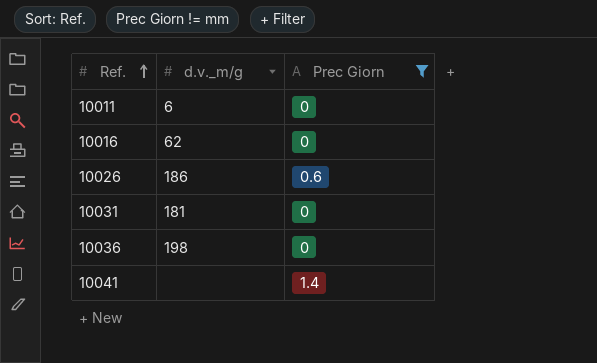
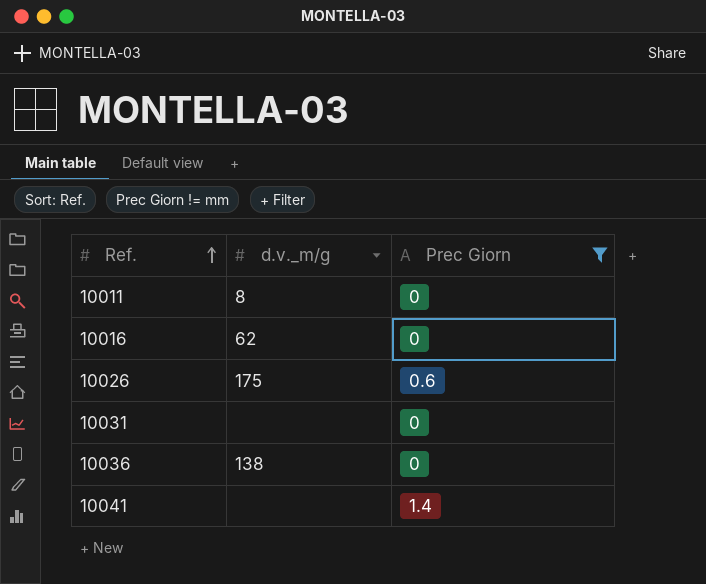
10011 | d.v._m/g: 6 -> 8
10026 | d.v._m/g: 186 -> 175
10031 | d.v._m/g: 181 -> none
10036 | d.v._m/g: 198 -> 138

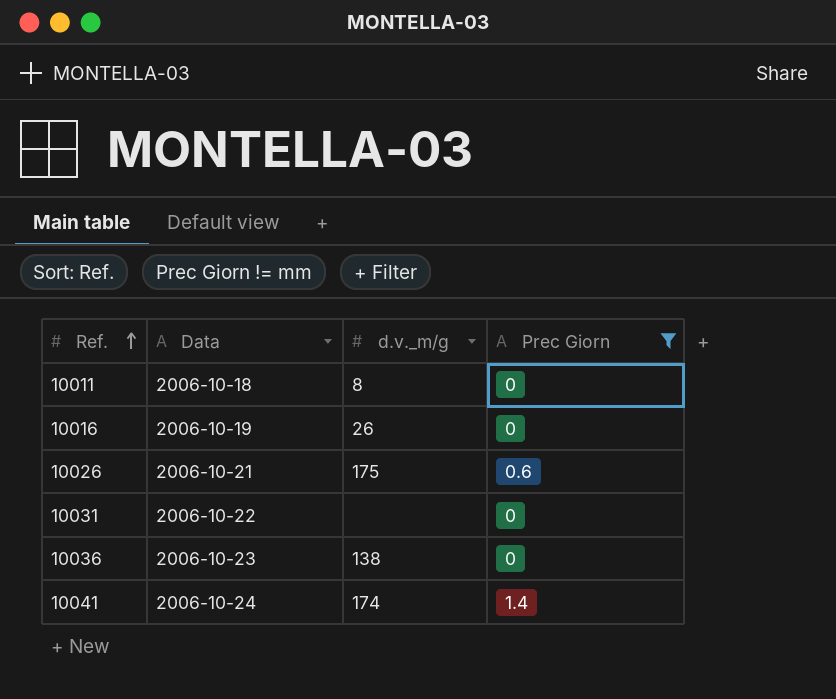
column Data | position: none -> 2
10016 | d.v._m/g: 62 -> 26
10041 | d.v._m/g: none -> 174

